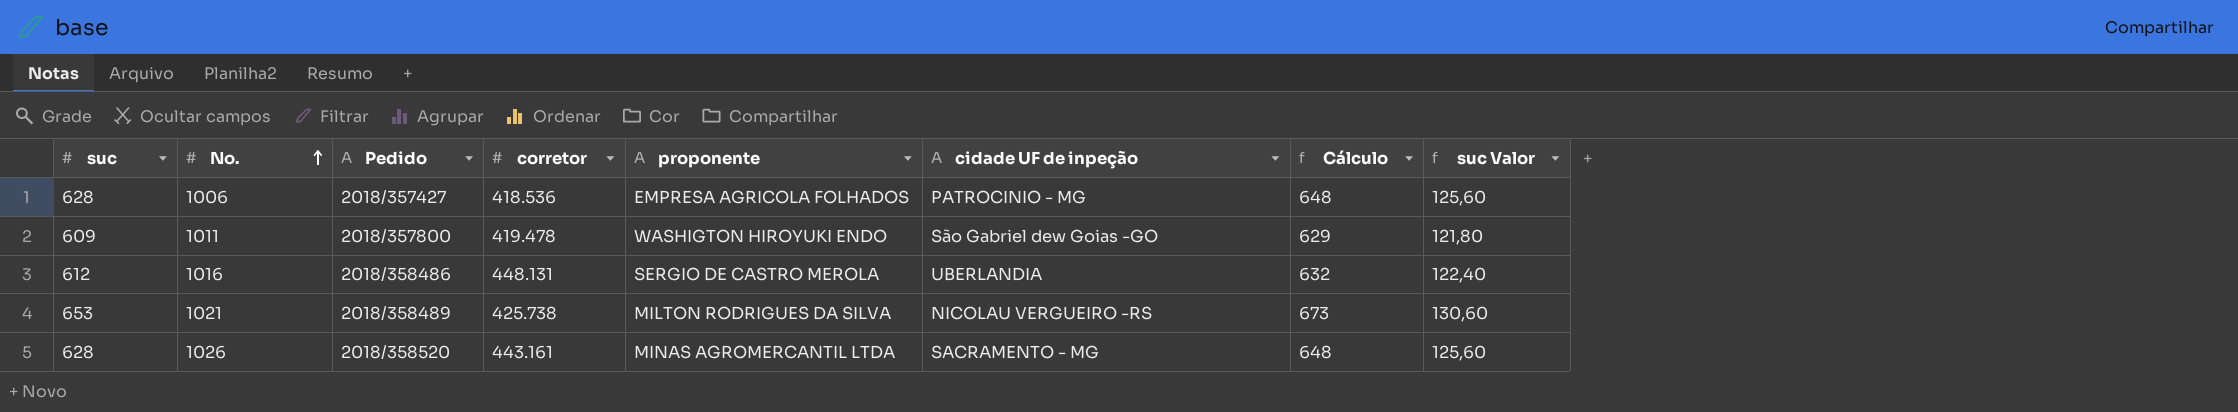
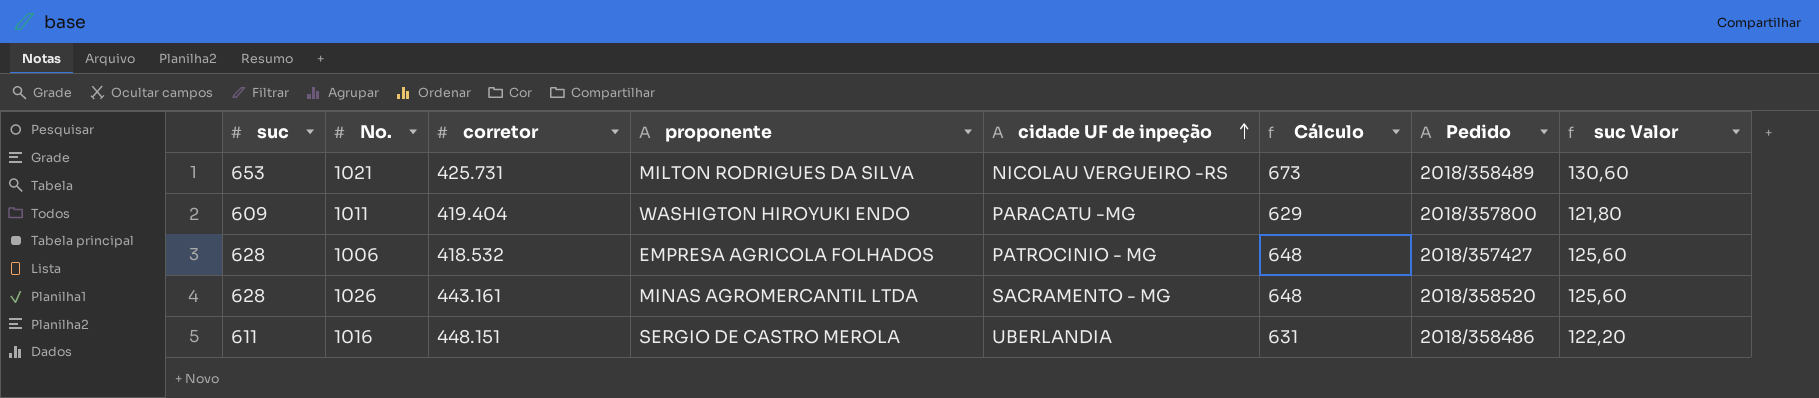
row order: No. ascending -> cidade UF de inpeção ascending
column Pedido | position: 3 -> 7
1021 | corretor: 425.738 -> 425.731
1011 | corretor: 419.478 -> 419.404
1011 | cidade UF de inpeção: São Gabriel dew Goias -GO -> PARACATU -MG
1006 | corretor: 418.536 -> 418.532
1016 | suc: 612 -> 611
1016 | corretor: 448.131 -> 448.151
1016 | Cálculo: 632 -> 631
1016 | suc Valor: 122,40 -> 122,20

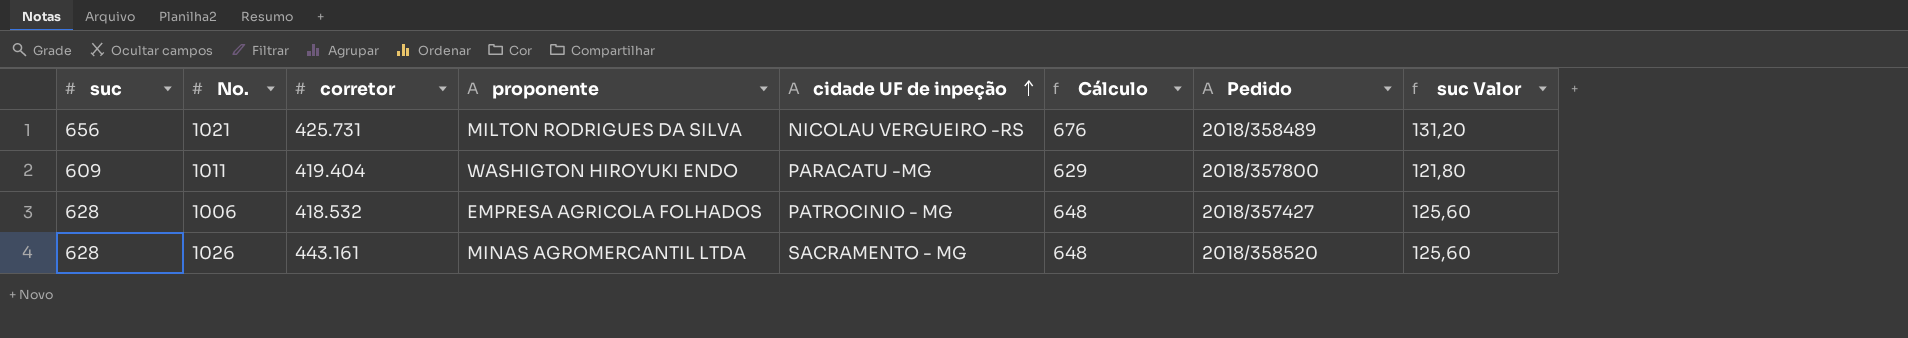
row 1016: 611 | 448.151 | SERGIO DE CASTRO MEROLA | UBERLANDIA | 631 | 2018/358486 | 122,20 -> none
1021 | suc: 653 -> 656
1021 | Cálculo: 673 -> 676
1021 | suc Valor: 130,60 -> 131,20

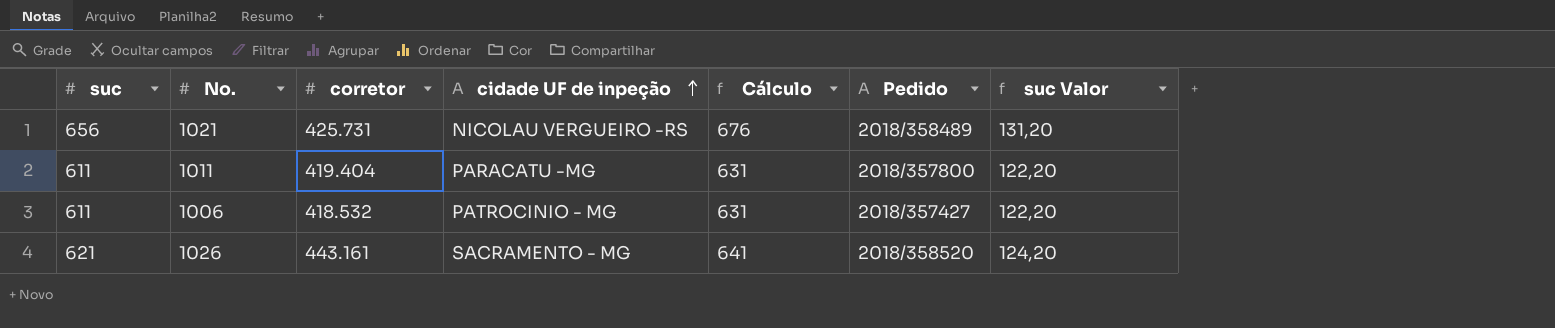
column proponente | position: 4 -> none
1011 | suc: 609 -> 611
1011 | Cálculo: 629 -> 631
1011 | suc Valor: 121,80 -> 122,20
1006 | suc: 628 -> 611
1006 | Cálculo: 648 -> 631
1006 | suc Valor: 125,60 -> 122,20
1026 | suc: 628 -> 621
1026 | Cálculo: 648 -> 641
1026 | suc Valor: 125,60 -> 124,20

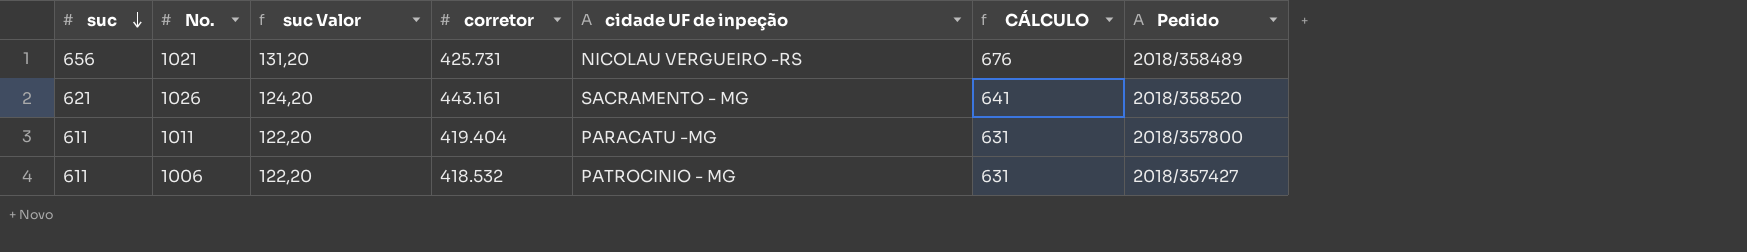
row order: cidade UF de inpeção ascending -> suc descending
column suc Valor | position: 7 -> 3
column name: Cálculo -> CÁLCULO

